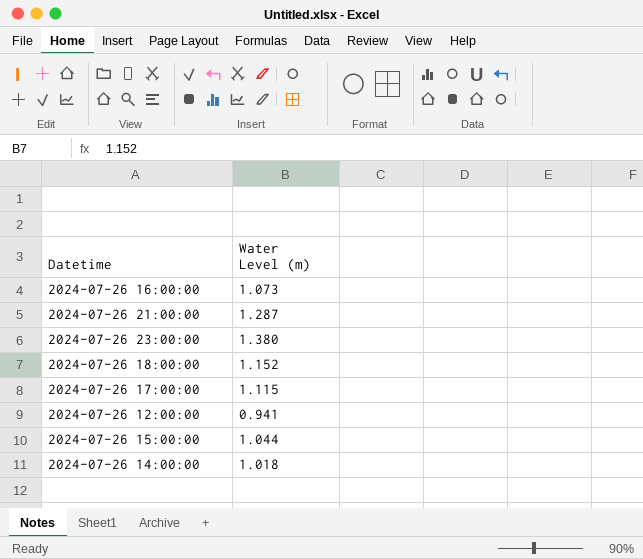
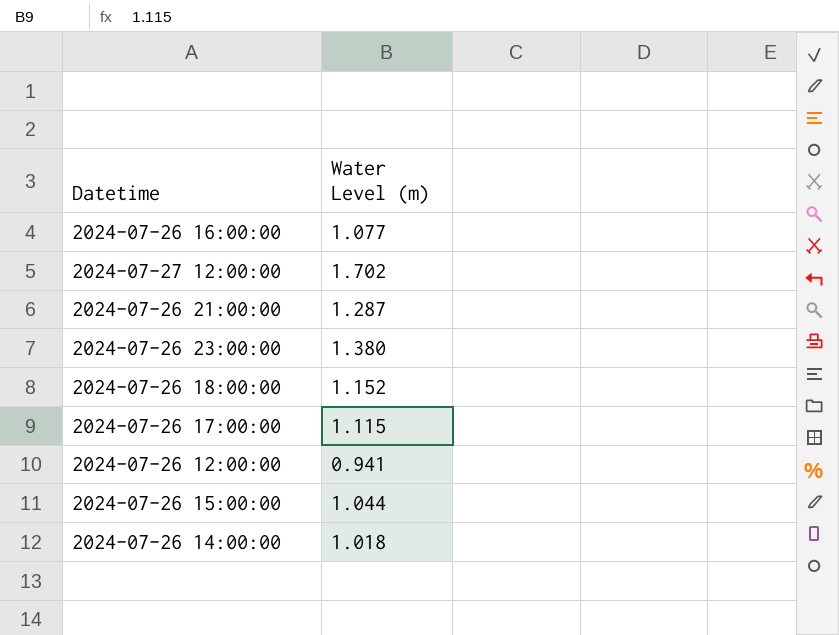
2024-07-26 16:00:00 | Water Level (m): 1.073 -> 1.077
row 2024-07-27 12:00:00: none -> 1.702

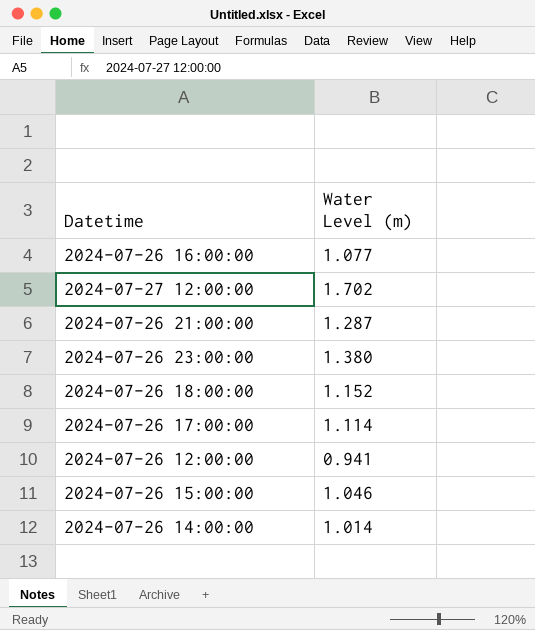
2024-07-26 17:00:00 | Water Level (m): 1.115 -> 1.114
2024-07-26 15:00:00 | Water Level (m): 1.044 -> 1.046
2024-07-26 14:00:00 | Water Level (m): 1.018 -> 1.014

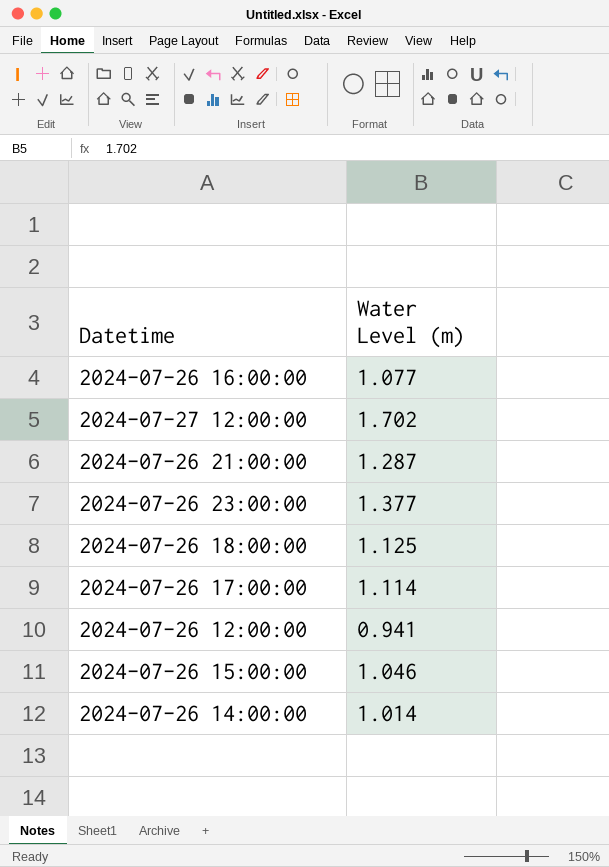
2024-07-26 23:00:00 | Water Level (m): 1.380 -> 1.377
2024-07-26 18:00:00 | Water Level (m): 1.152 -> 1.125

